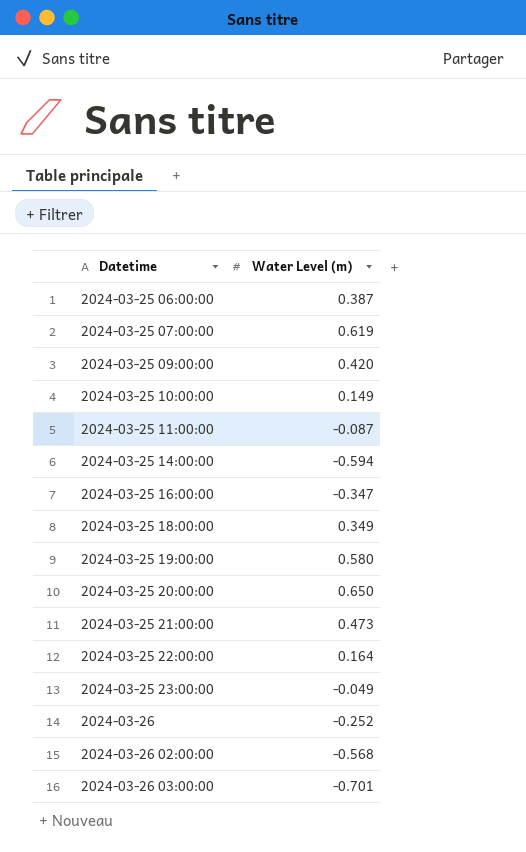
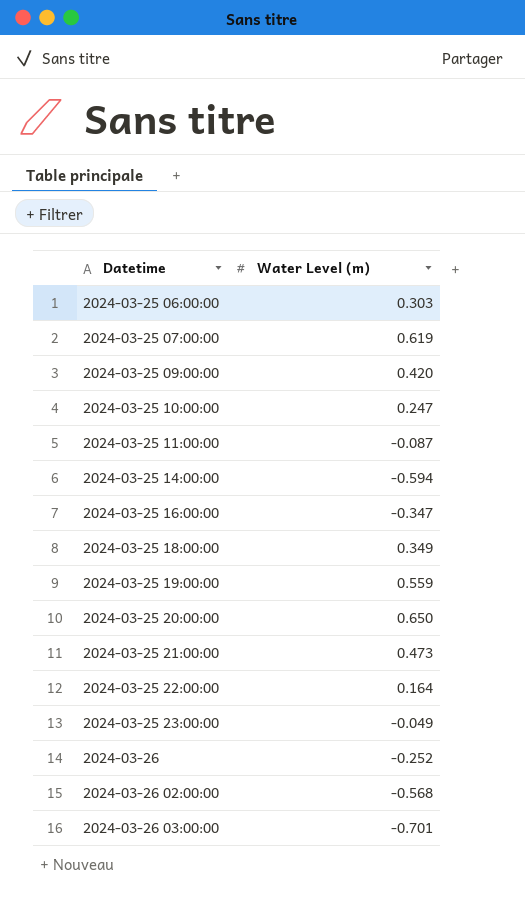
2024-03-25 06:00:00 | Water Level (m): 0.387 -> 0.303
2024-03-25 10:00:00 | Water Level (m): 0.149 -> 0.247
2024-03-25 19:00:00 | Water Level (m): 0.580 -> 0.559

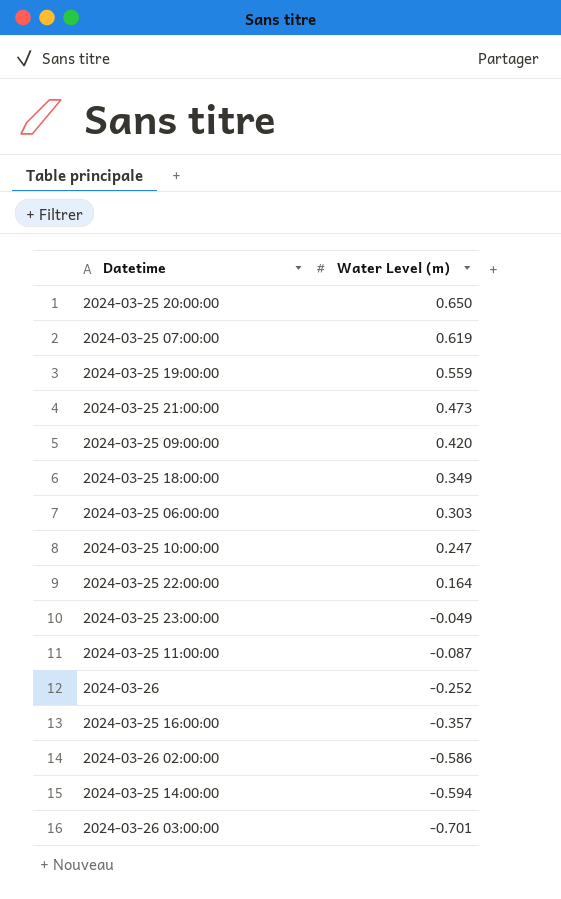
row order: Datetime ascending -> Water Level (m) descending
2024-03-25 16:00:00 | Water Level (m): -0.347 -> -0.357
2024-03-26 02:00:00 | Water Level (m): -0.568 -> -0.586

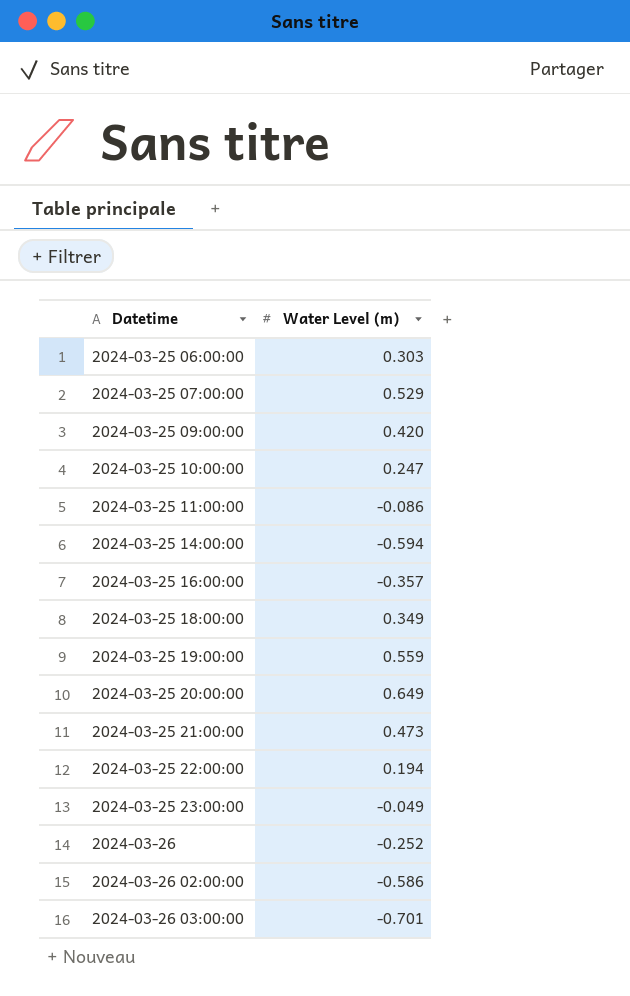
row order: Water Level (m) descending -> Datetime ascending
2024-03-25 07:00:00 | Water Level (m): 0.619 -> 0.529
2024-03-25 11:00:00 | Water Level (m): -0.087 -> -0.086
2024-03-25 20:00:00 | Water Level (m): 0.650 -> 0.649
2024-03-25 22:00:00 | Water Level (m): 0.164 -> 0.194

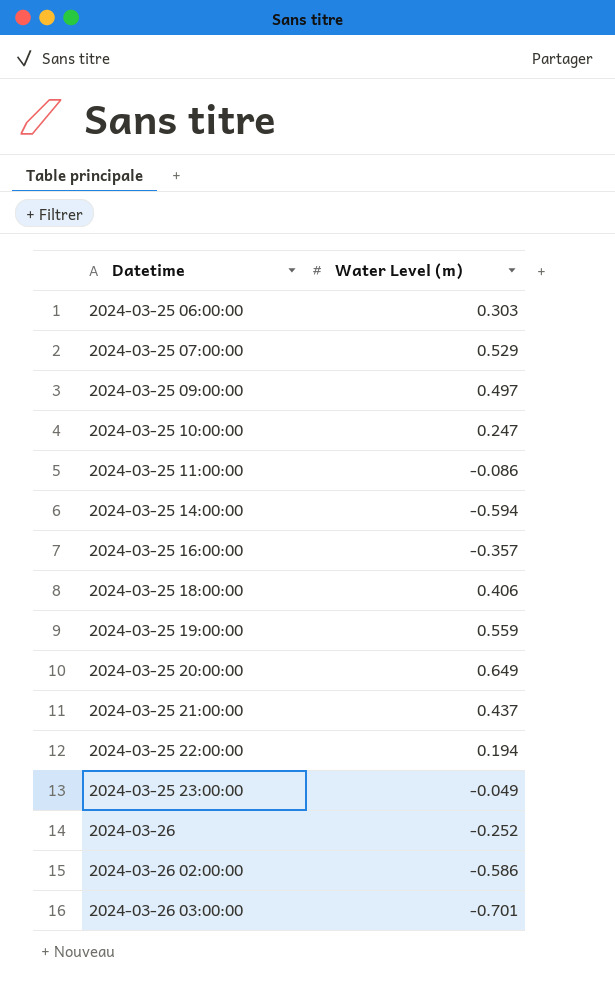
2024-03-25 09:00:00 | Water Level (m): 0.420 -> 0.497
2024-03-25 18:00:00 | Water Level (m): 0.349 -> 0.406
2024-03-25 21:00:00 | Water Level (m): 0.473 -> 0.437

